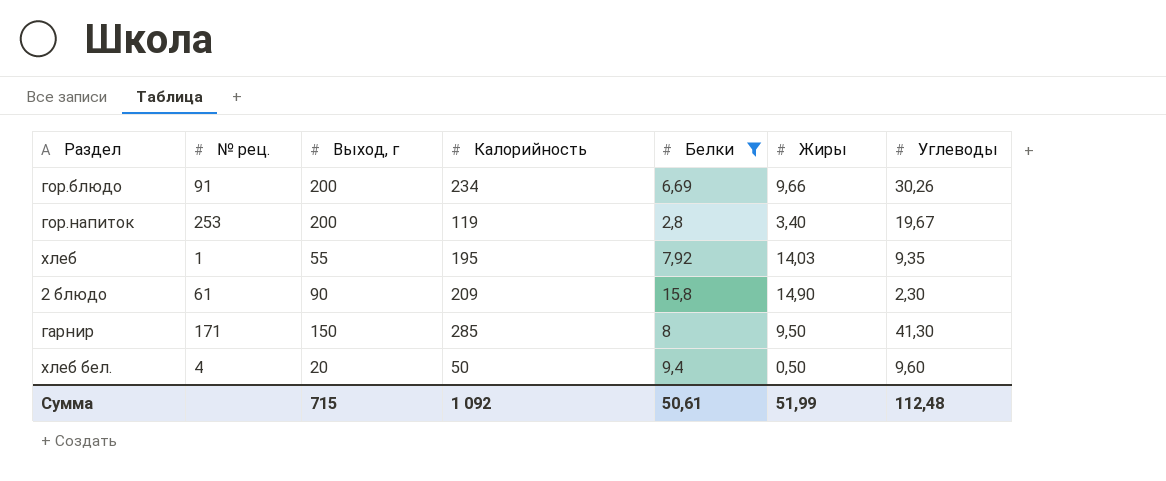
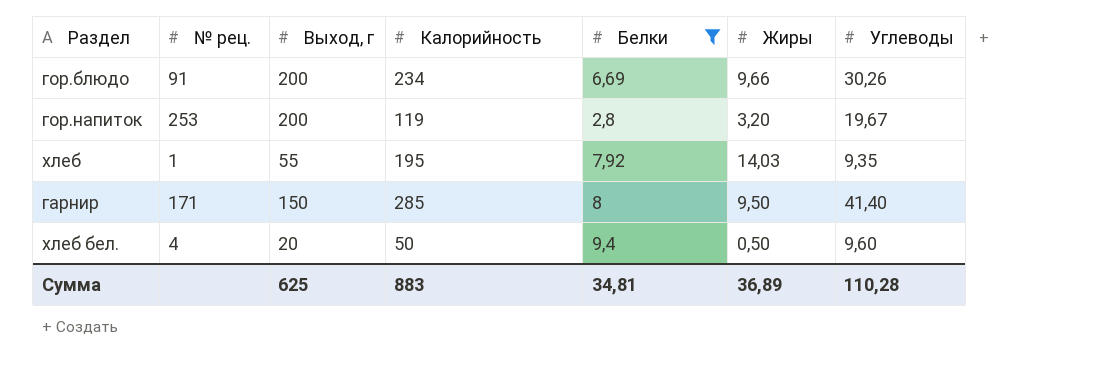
row 2 блюдо: 61 | 90 | 209 | 15,8 | 14,90 | 2,30 -> none
гор.напиток | Жиры: 3,40 -> 3,20
гарнир | Углеводы: 41,30 -> 41,40
Сумма | Выход, г: 715 -> 625
Сумма | Калорийность: 1 092 -> 883
Сумма | Белки: 50,61 -> 34,81
Сумма | Жиры: 51,99 -> 36,89
Сумма | Углеводы: 112,48 -> 110,28

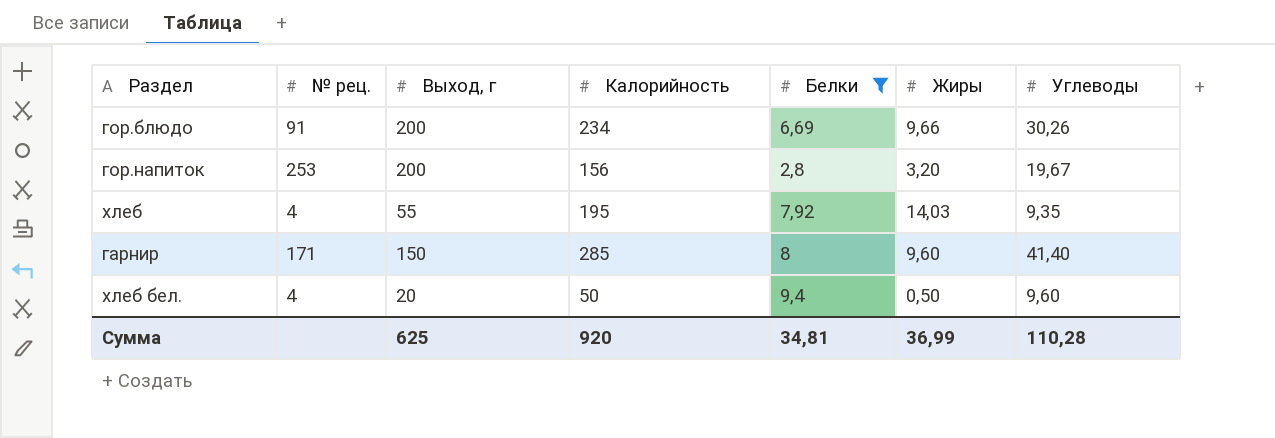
гор.напиток | Калорийность: 119 -> 156
хлеб | № рец.: 1 -> 4
гарнир | Жиры: 9,50 -> 9,60
Сумма | Калорийность: 883 -> 920
Сумма | Жиры: 36,89 -> 36,99

